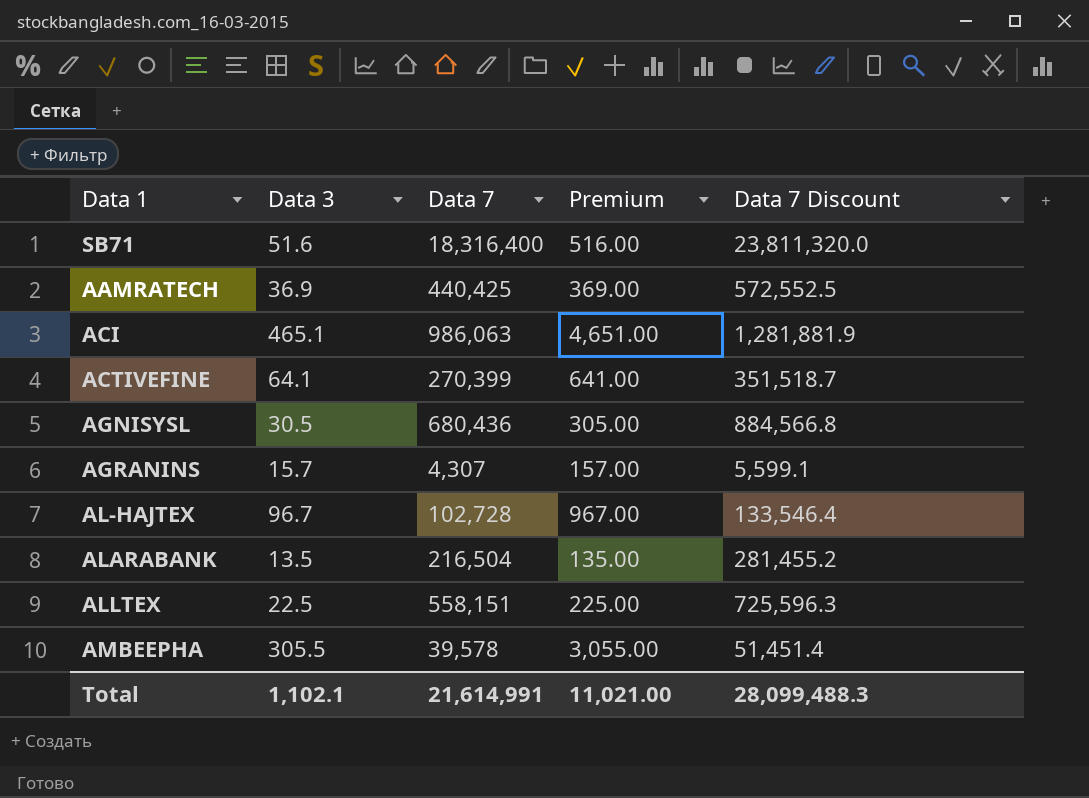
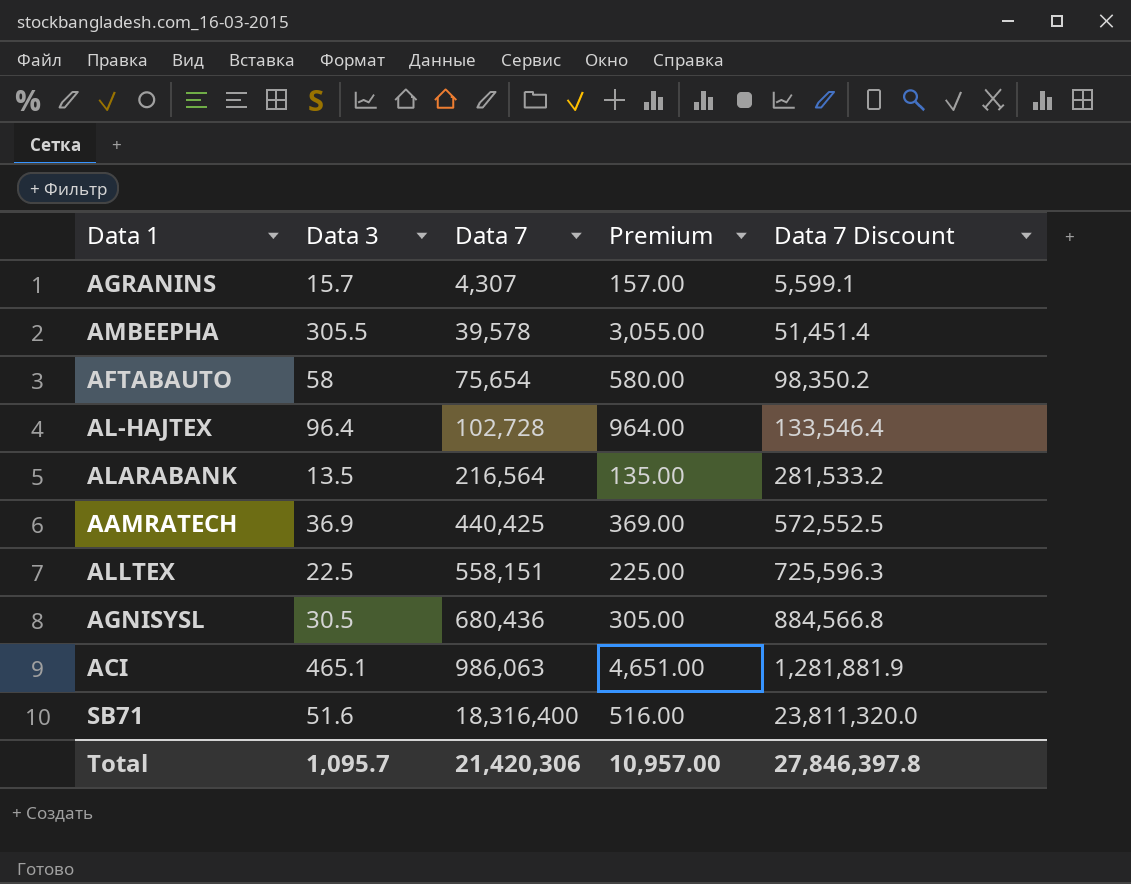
row order: none -> Data 7 ascending
row ACTIVEFINE: 64.1 | 270,399 | 641.00 | 351,518.7 -> none
row AFTABAUTO: none -> 58 | 75,654 | 580.00 | 98,350.2
AL-HAJTEX | Data 3: 96.7 -> 96.4
AL-HAJTEX | Premium: 967.00 -> 964.00
ALARABANK | Data 7: 216,504 -> 216,564
ALARABANK | Data 7 Discount: 281,455.2 -> 281,533.2
Total | Data 3: 1,102.1 -> 1,095.7
Total | Data 7: 21,614,991 -> 21,420,306
Total | Premium: 11,021.00 -> 10,957.00
Total | Data 7 Discount: 28,099,488.3 -> 27,846,397.8

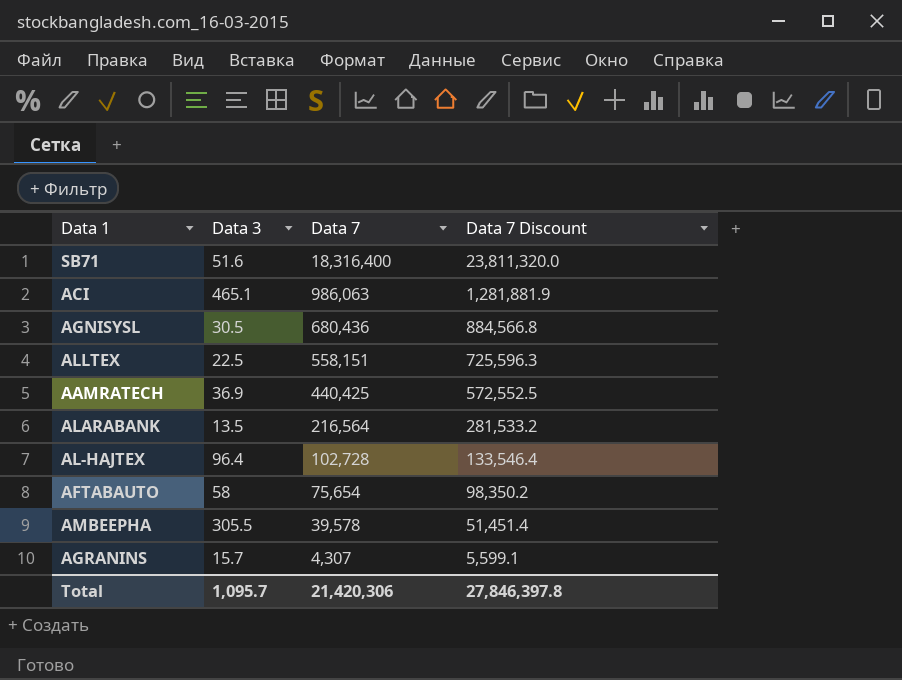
row order: Data 7 ascending -> Data 7 descending
column Premium | formula: [Data 3] * 10 -> none

